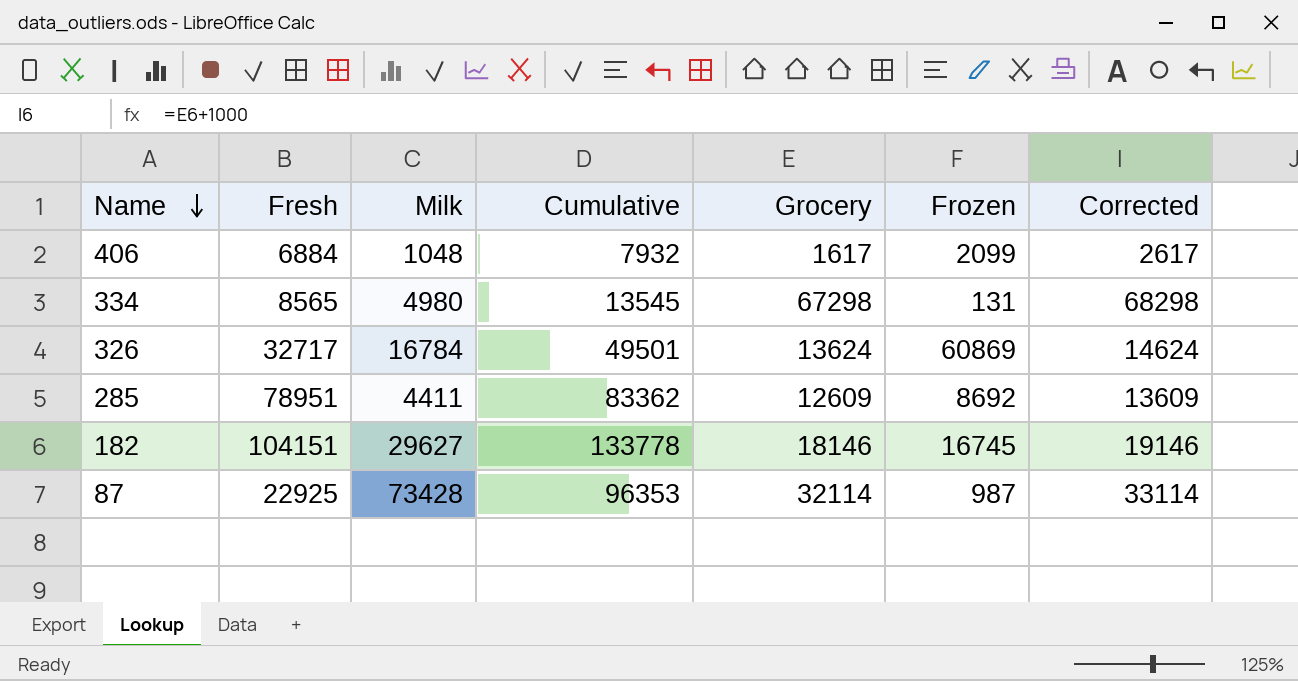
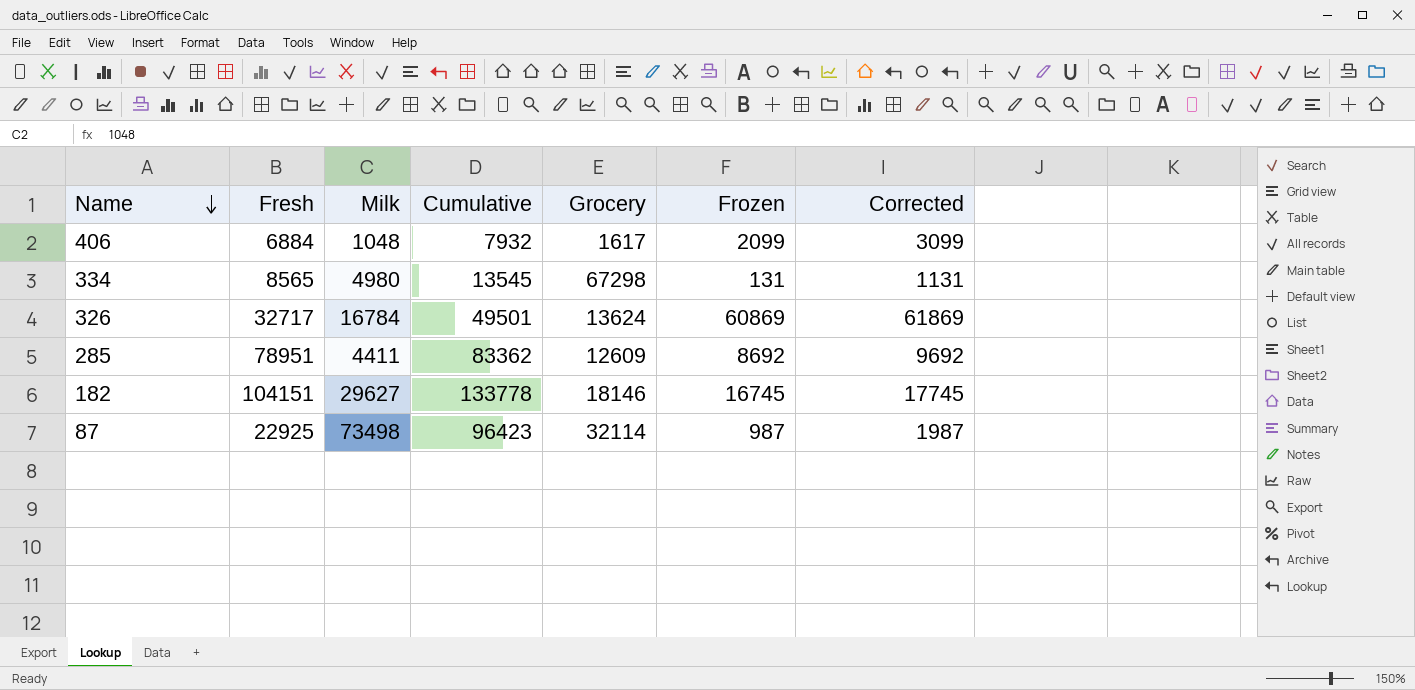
column Corrected | formula: [Grocery] + 1000 -> [Frozen] + 1000
87 | Milk: 73428 -> 73498
87 | Cumulative: 96353 -> 96423

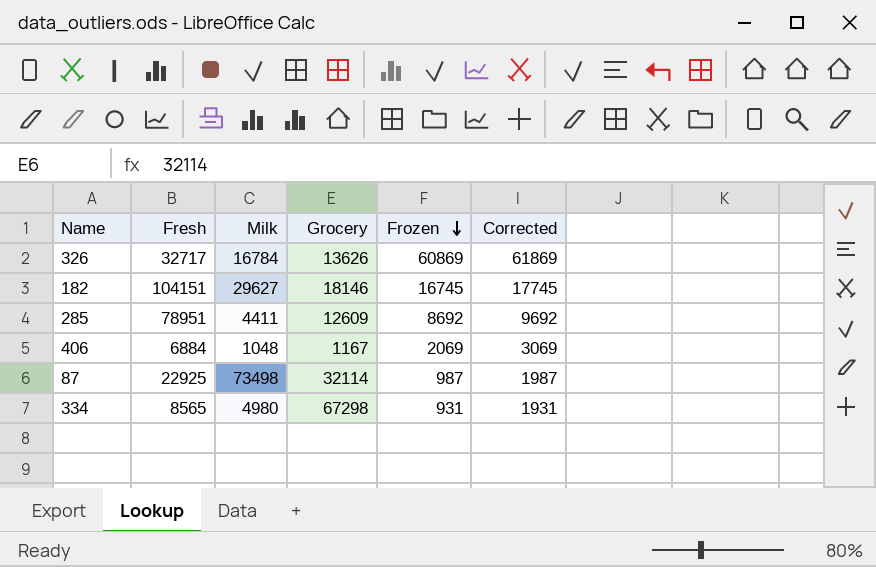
row order: Name descending -> Frozen descending
column Cumulative | formula: [Fresh] + [Milk] -> none
326 | Grocery: 13624 -> 13626
406 | Grocery: 1617 -> 1167
406 | Frozen: 2099 -> 2069
406 | Corrected: 3099 -> 3069
334 | Frozen: 131 -> 931
334 | Corrected: 1131 -> 1931

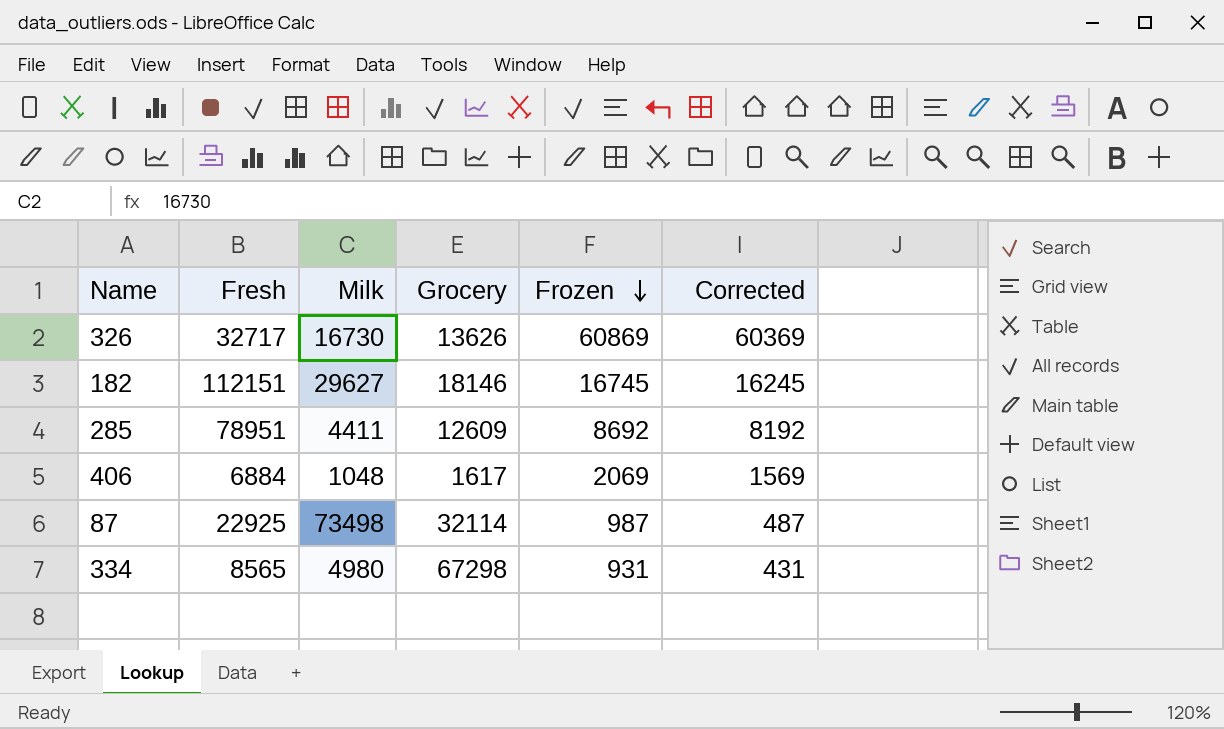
column Corrected | formula: [Frozen] + 1000 -> [Frozen] - 500
326 | Milk: 16784 -> 16730
182 | Fresh: 104151 -> 112151
406 | Grocery: 1167 -> 1617

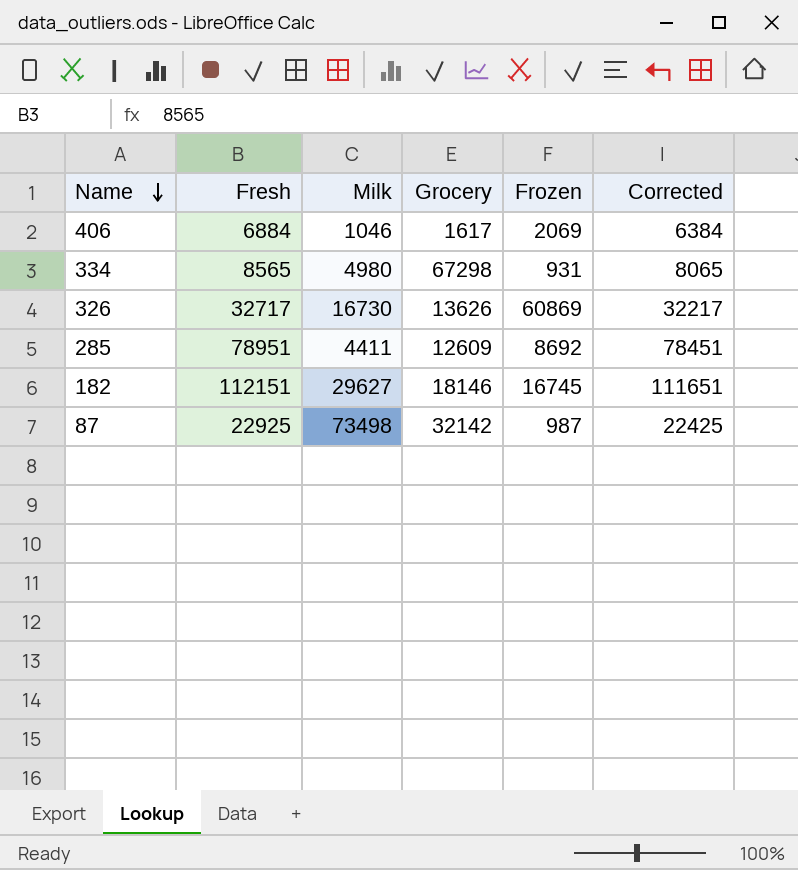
row order: Frozen descending -> Name descending
column Corrected | formula: [Frozen] - 500 -> [Fresh] - 500
406 | Milk: 1048 -> 1046
87 | Grocery: 32114 -> 32142

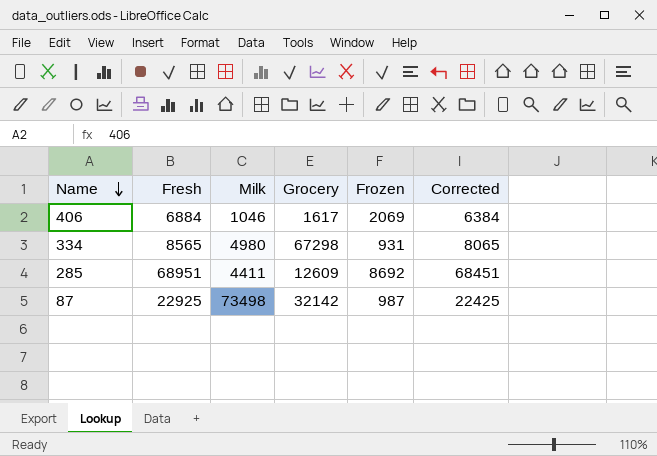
row 326: 32717 | 16730 | 13626 | 60869 | 32217 -> none
row 182: 112151 | 29627 | 18146 | 16745 | 111651 -> none
285 | Fresh: 78951 -> 68951
285 | Corrected: 78451 -> 68451

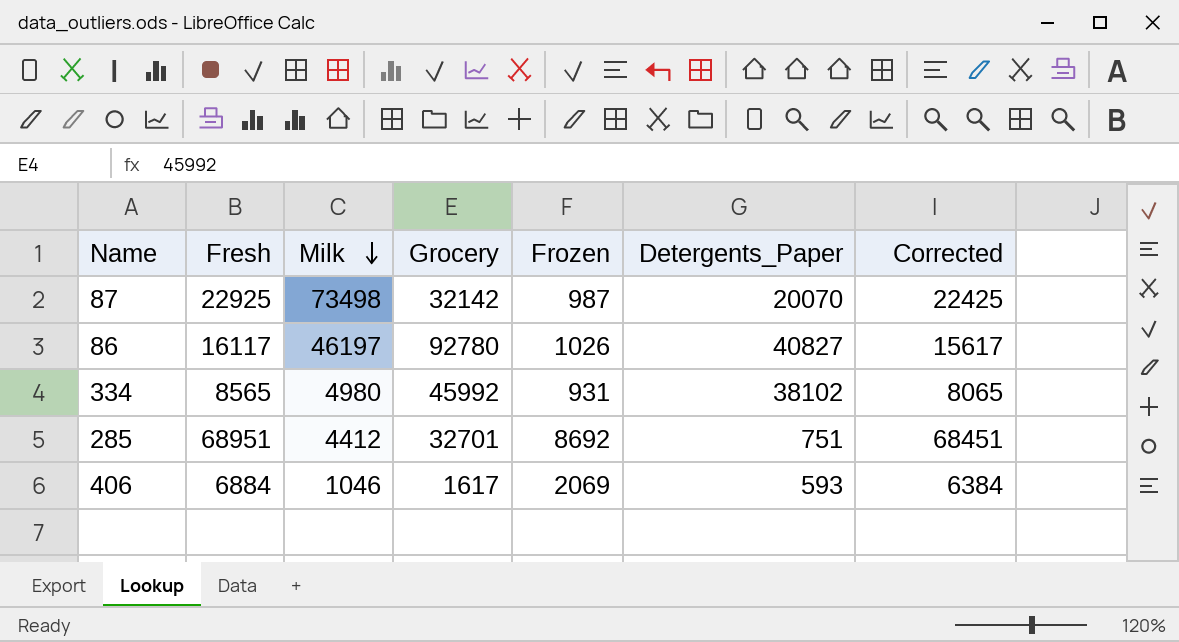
row order: Name descending -> Milk descending
column Detergents_Paper | position: none -> 6
row 86: none -> 16117 | 46197 | 92780 | 1026 | 40827 | 15617
334 | Grocery: 67298 -> 45992
285 | Milk: 4411 -> 4412
285 | Grocery: 12609 -> 32701

